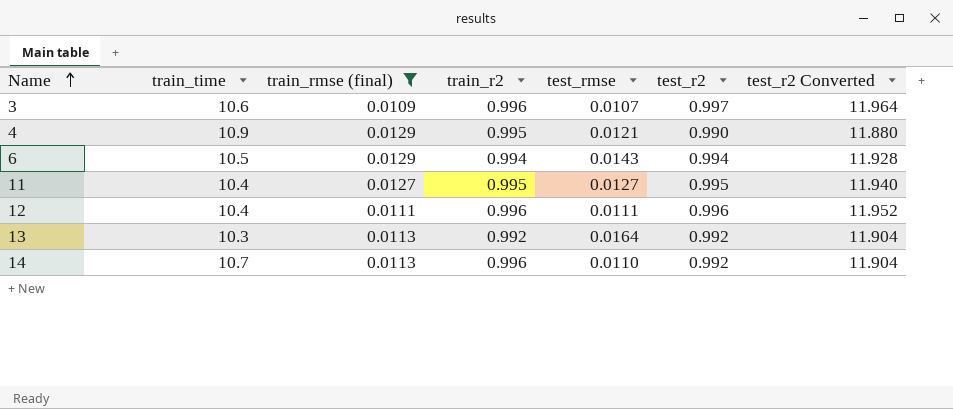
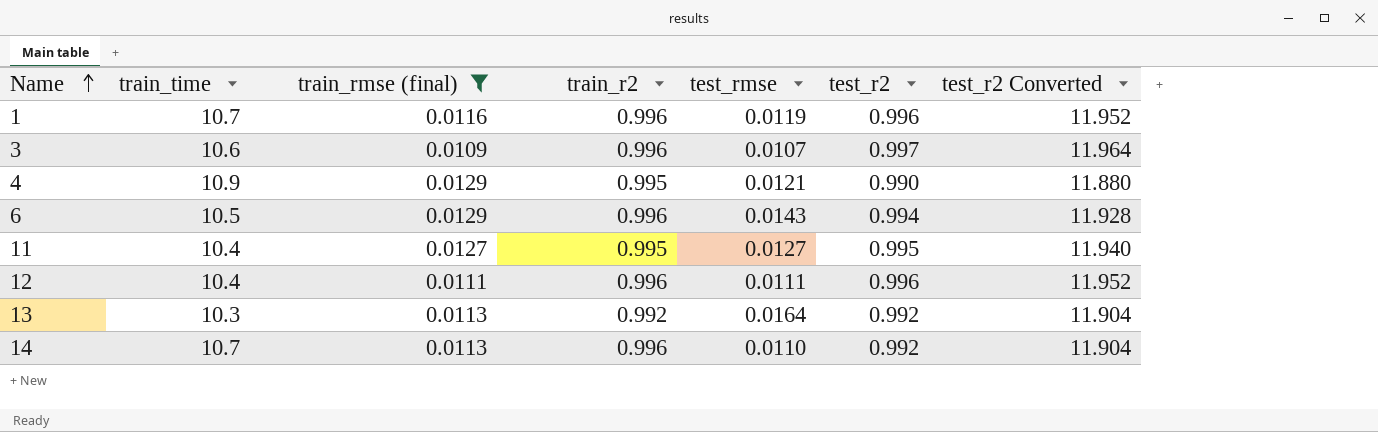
row 1: none -> 10.7 | 0.0116 | 0.996 | 0.0119 | 0.996 | 11.952
6 | train_r2: 0.994 -> 0.996

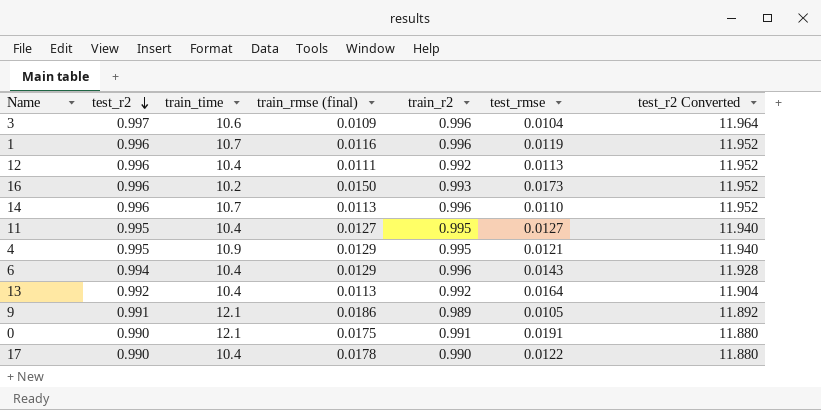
filter: train_rmse (final) <= 0.0129 -> none
row order: Name ascending -> test_r2 descending
column test_r2 | position: 6 -> 2
3 | test_rmse: 0.0107 -> 0.0104
12 | train_r2: 0.996 -> 0.992
12 | test_rmse: 0.0111 -> 0.0113
14 | test_r2: 0.992 -> 0.996
14 | test_r2 Converted: 11.904 -> 11.952
4 | test_r2: 0.990 -> 0.995
4 | test_r2 Converted: 11.880 -> 11.940
6 | train_time: 10.5 -> 10.4
13 | train_time: 10.3 -> 10.4

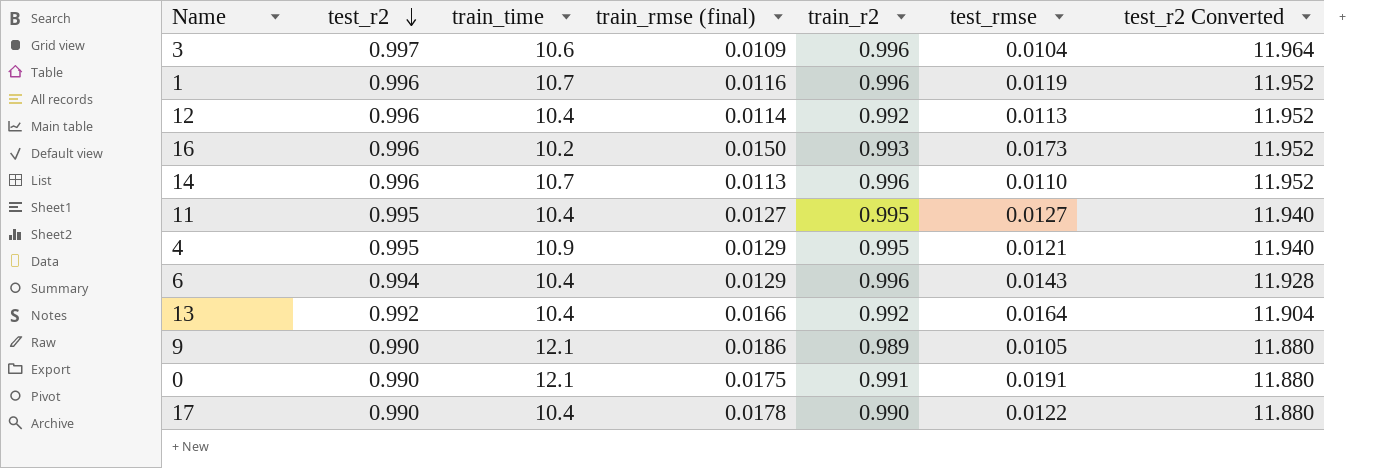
12 | train_rmse (final): 0.0111 -> 0.0114
13 | train_rmse (final): 0.0113 -> 0.0166
9 | test_r2: 0.991 -> 0.990
9 | test_r2 Converted: 11.892 -> 11.880

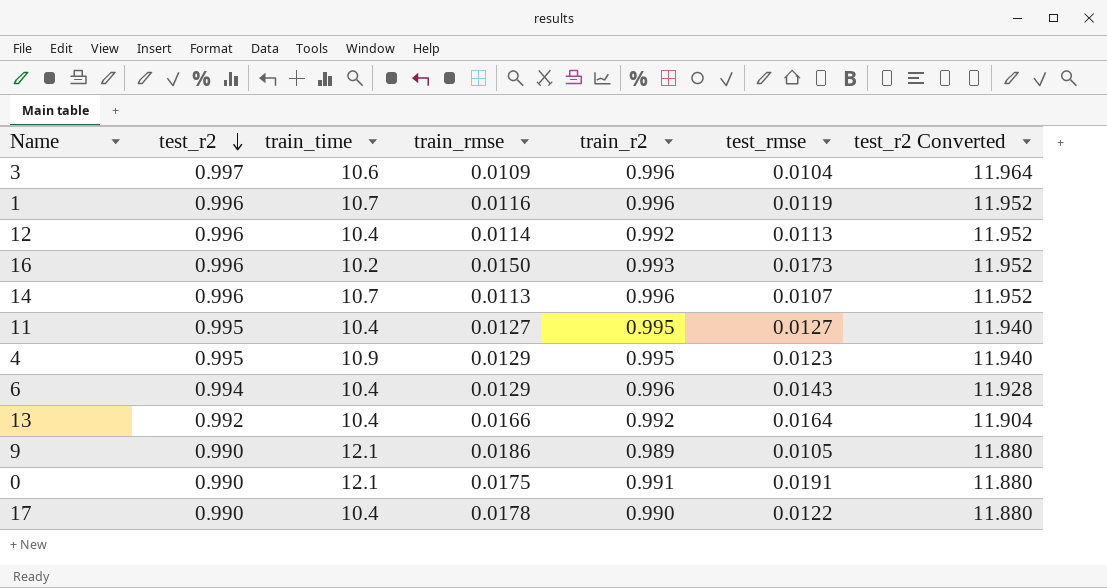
column name: train_rmse (final) -> train_rmse
14 | test_rmse: 0.0110 -> 0.0107
4 | test_rmse: 0.0121 -> 0.0123

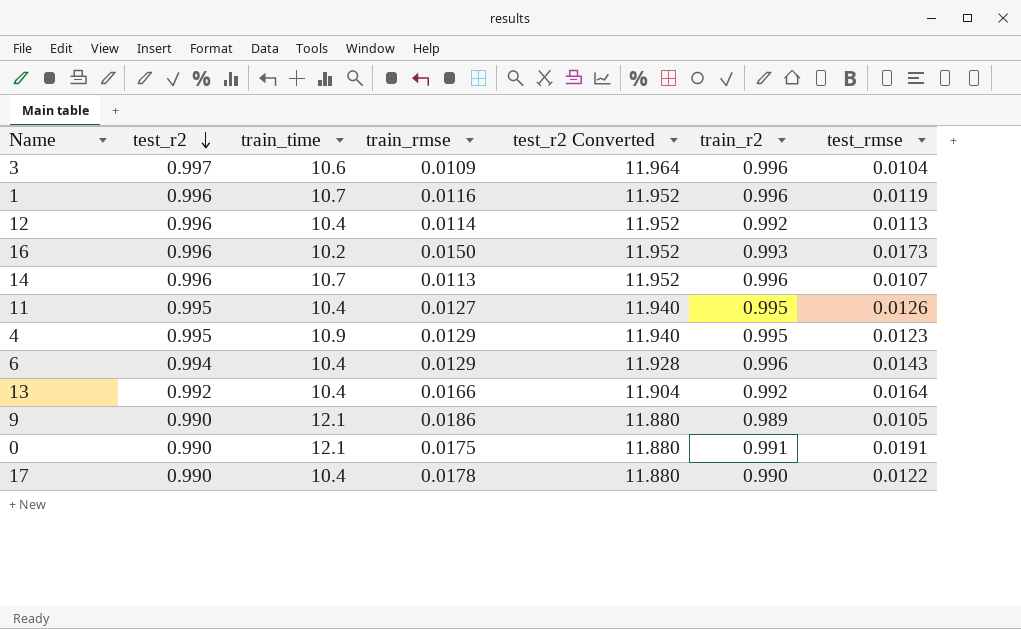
column test_r2 Converted | position: 7 -> 5
11 | test_rmse: 0.0127 -> 0.0126

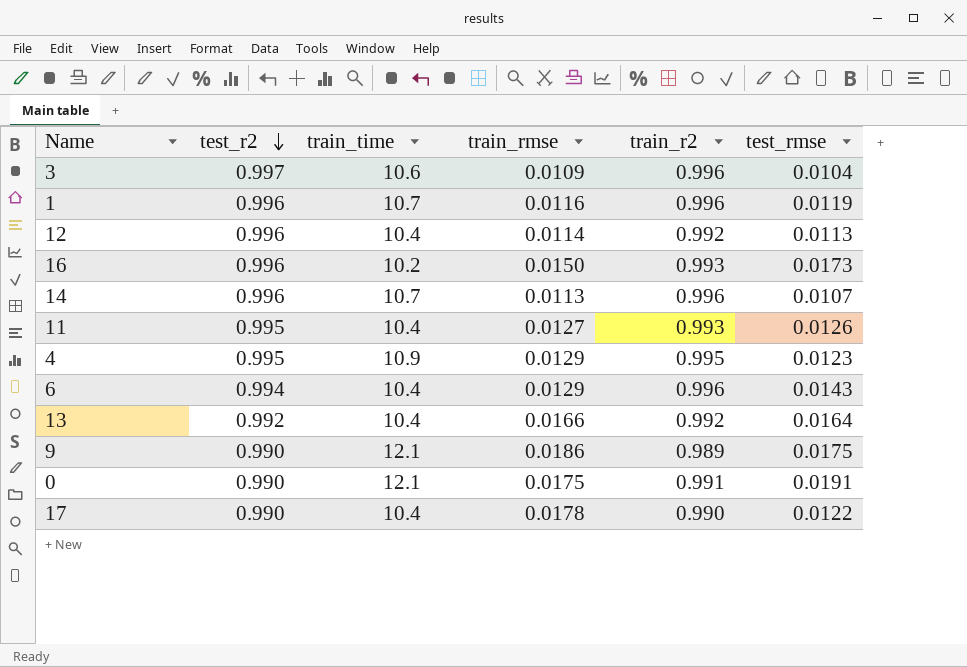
column test_r2 Converted | formula: [test_r2] * 12 -> none
11 | train_r2: 0.995 -> 0.993
9 | test_rmse: 0.0105 -> 0.0175

